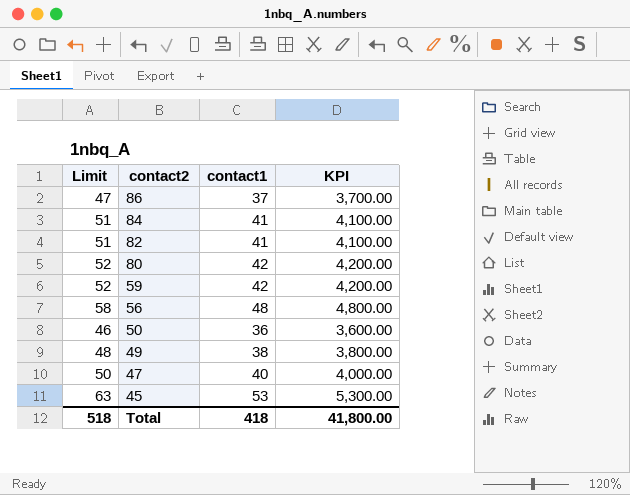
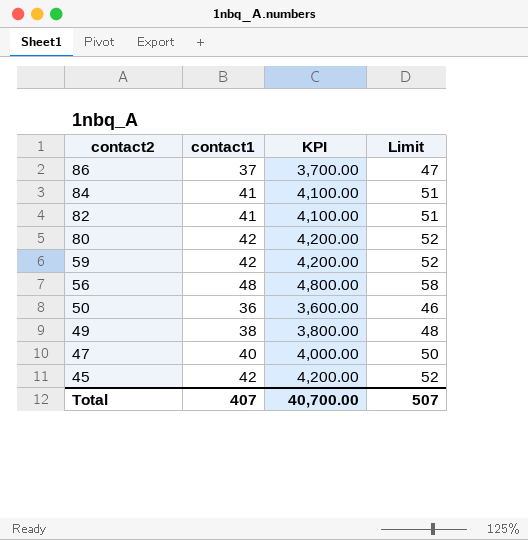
column Limit | position: 1 -> 4
45 | contact1: 53 -> 42
45 | KPI: 5,300.00 -> 4,200.00
45 | Limit: 63 -> 52
Total | contact1: 418 -> 407
Total | KPI: 41,800.00 -> 40,700.00
Total | Limit: 518 -> 507

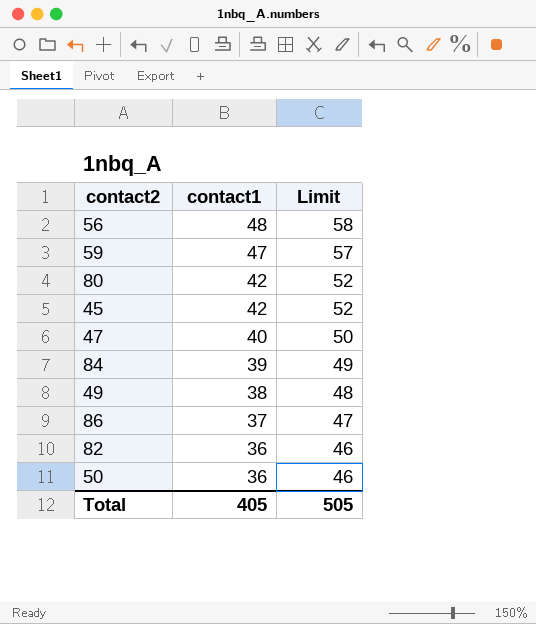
row order: contact2 descending -> contact1 descending
column KPI | formula: [contact1] * 100 -> none
59 | contact1: 42 -> 47
59 | Limit: 52 -> 57
84 | contact1: 41 -> 39
84 | Limit: 51 -> 49
82 | contact1: 41 -> 36
82 | Limit: 51 -> 46
Total | contact1: 407 -> 405
Total | Limit: 507 -> 505

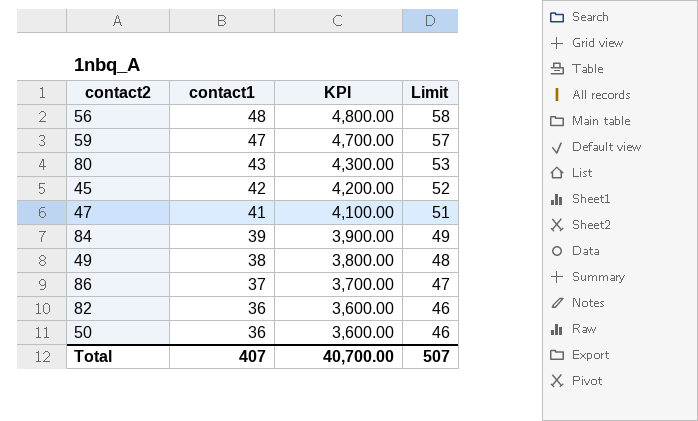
column KPI | formula: none -> [contact1] * 100
80 | contact1: 42 -> 43
80 | Limit: 52 -> 53
47 | contact1: 40 -> 41
47 | Limit: 50 -> 51
Total | contact1: 405 -> 407
Total | Limit: 505 -> 507

